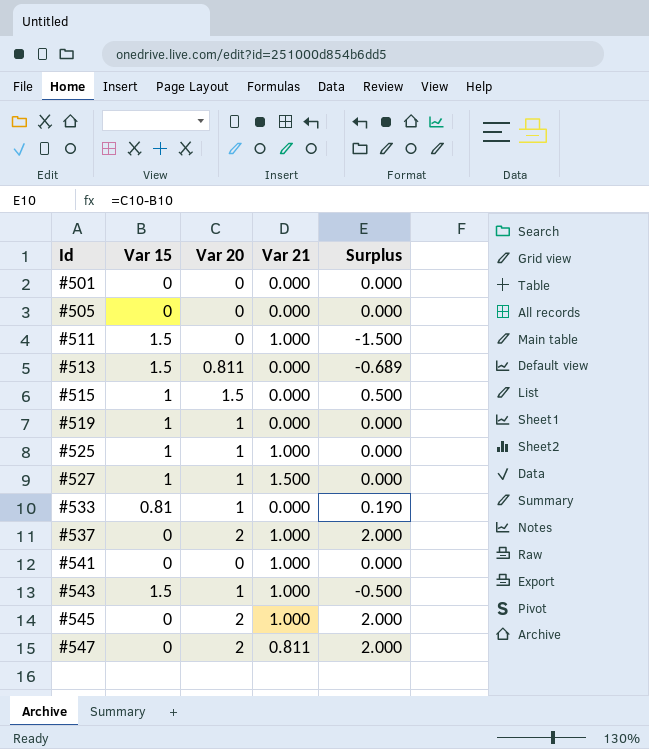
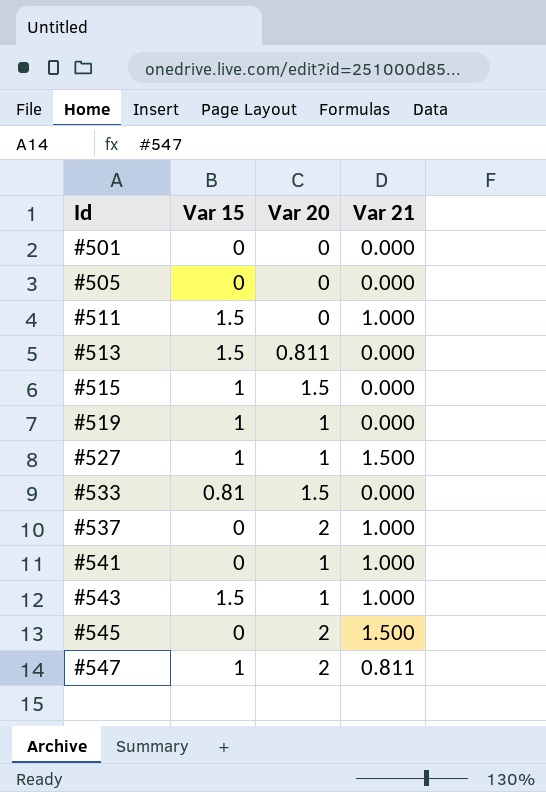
column Surplus | formula: [Var 20] - [Var 15] -> none
row #525: 1 | 1 | 1.000 | 0.000 -> none
#533 | Var 20: 1 -> 1.5
#541 | Var 20: 0 -> 1
#545 | Var 21: 1.000 -> 1.500
#547 | Var 15: 0 -> 1

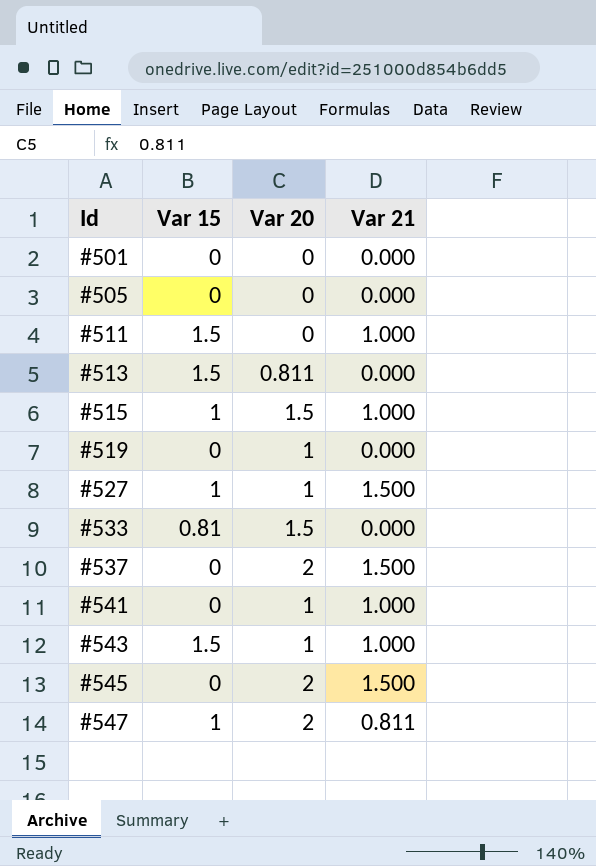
#515 | Var 21: 0.000 -> 1.000
#519 | Var 15: 1 -> 0
#537 | Var 21: 1.000 -> 1.500

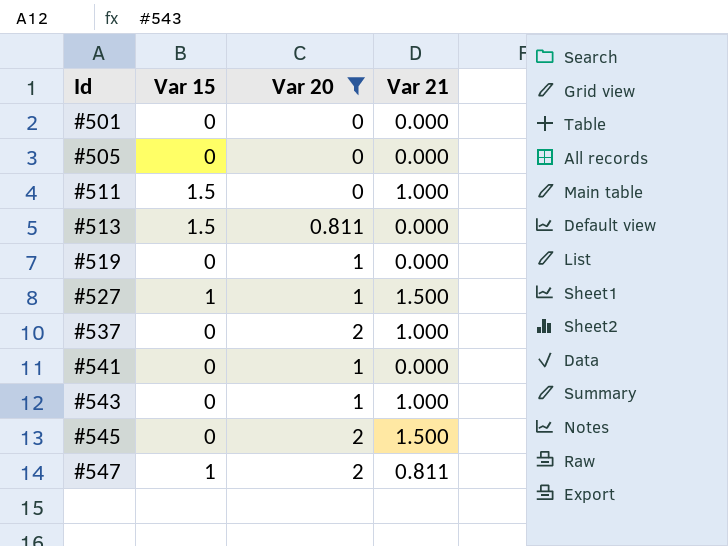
filter: none -> Var 20 != 1.5
#537 | Var 21: 1.500 -> 1.000
#541 | Var 21: 1.000 -> 0.000
#543 | Var 15: 1.5 -> 0

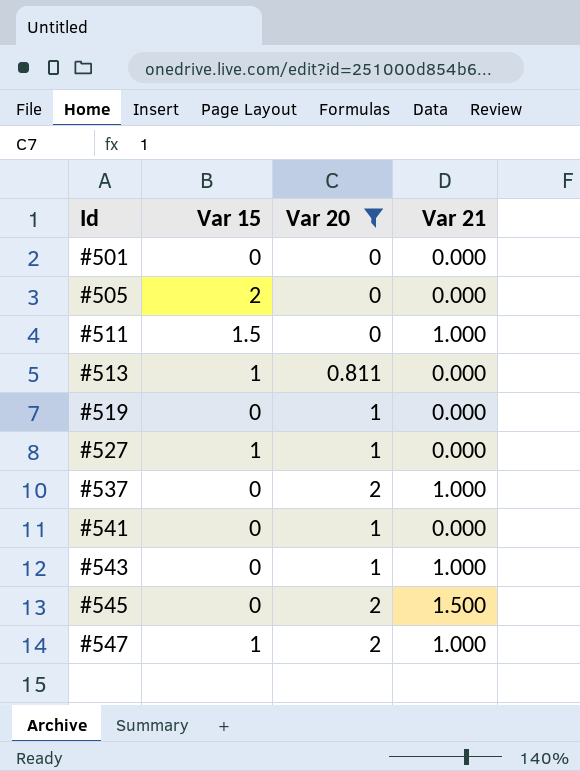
#505 | Var 15: 0 -> 2
#513 | Var 15: 1.5 -> 1
#527 | Var 21: 1.500 -> 0.000
#547 | Var 21: 0.811 -> 1.000

